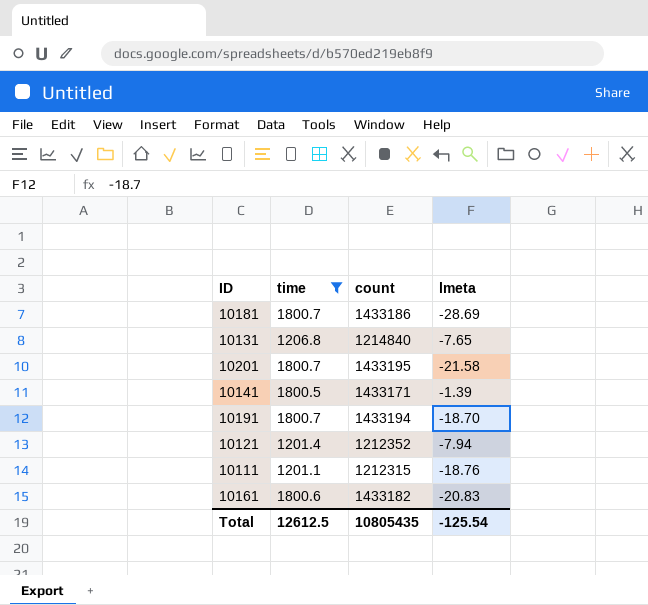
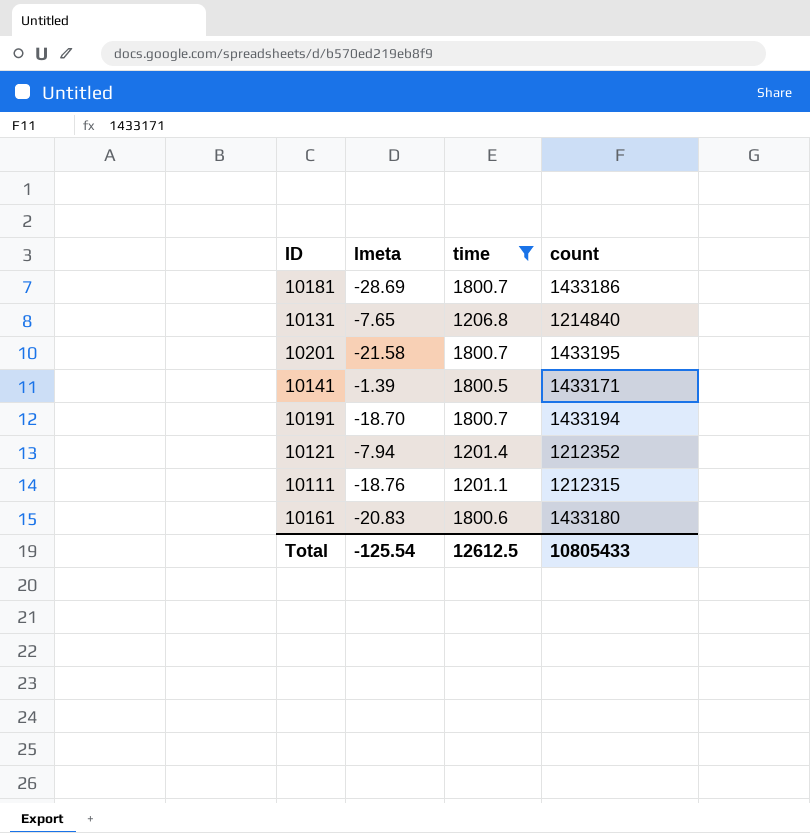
column lmeta | position: 4 -> 2
10161 | count: 1433182 -> 1433180
Total | count: 10805435 -> 10805433

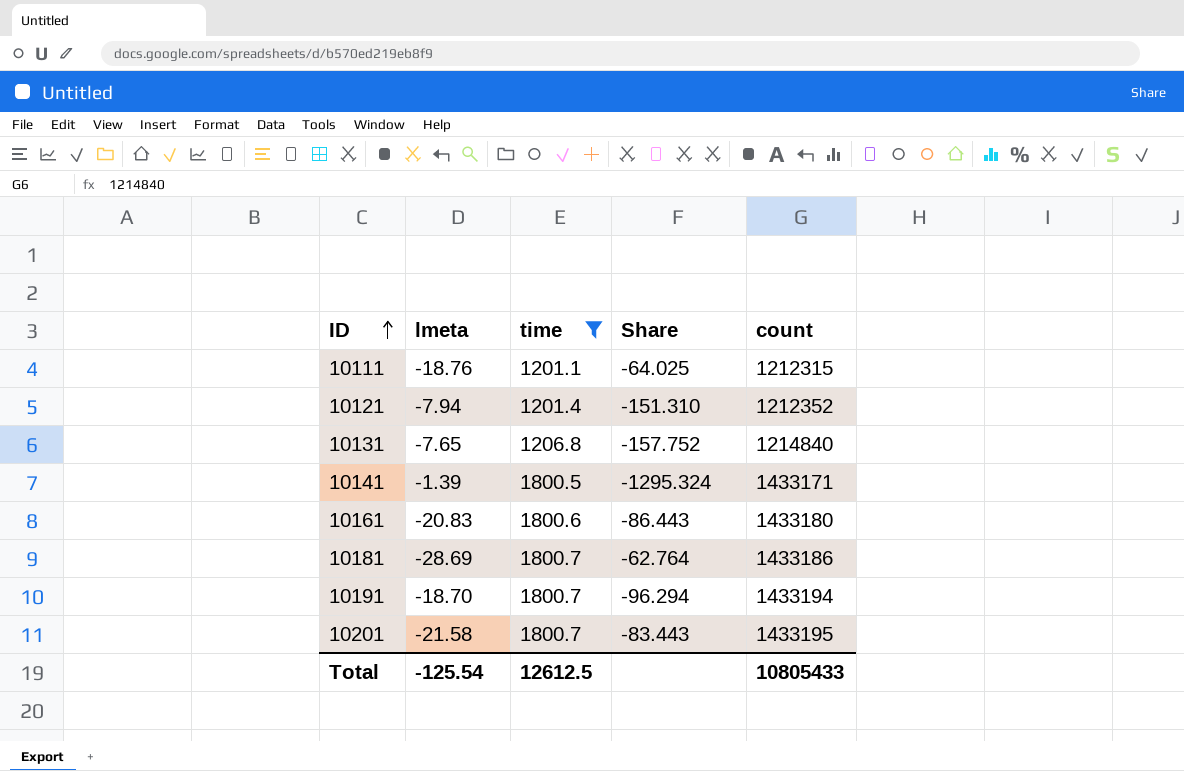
row order: none -> ID ascending
column Share | formula: none -> [time] / [lmeta]

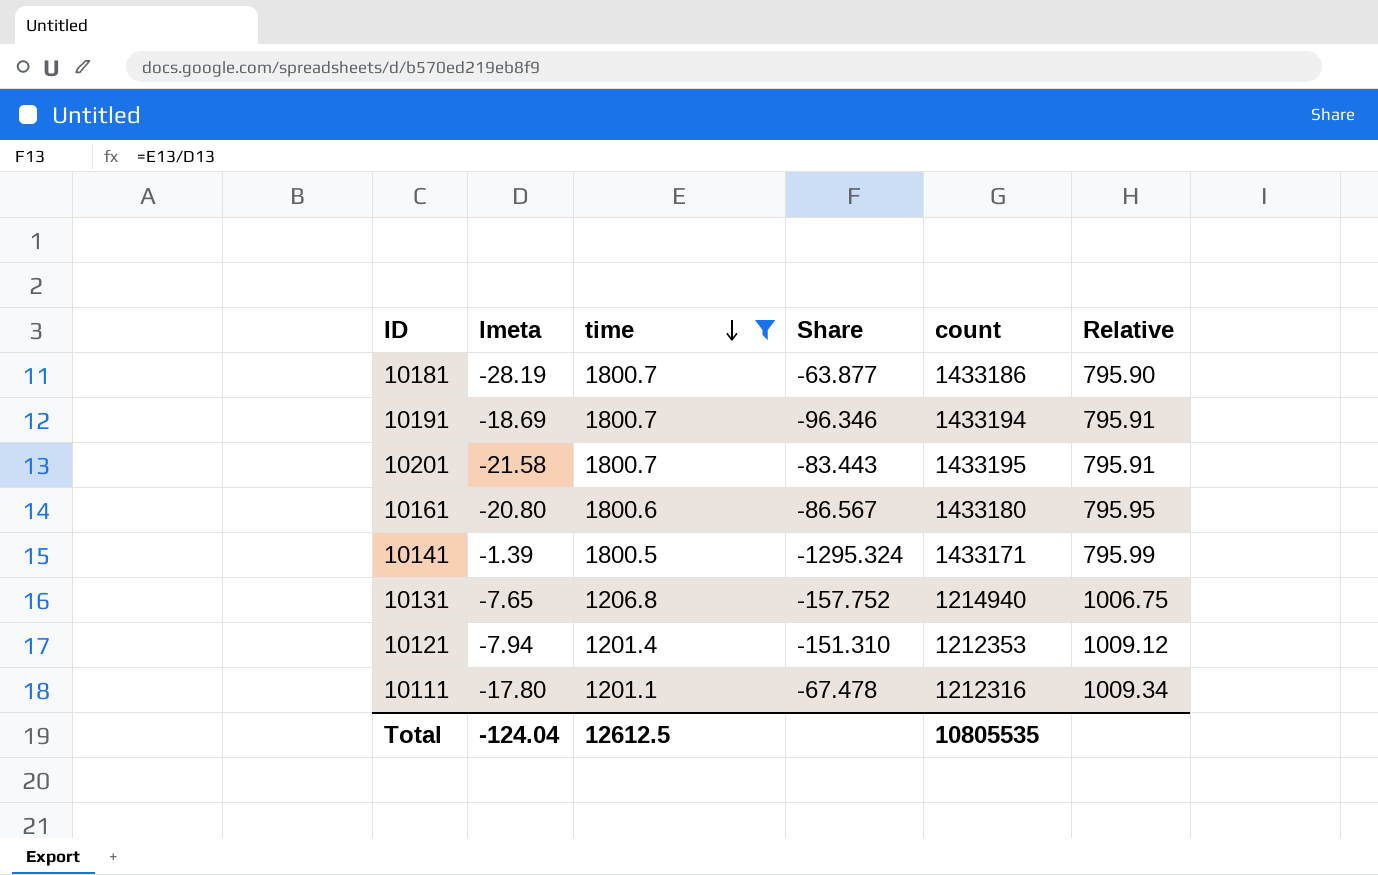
row order: ID ascending -> time descending
column Relative | formula: none -> [count] / [time]
10181 | lmeta: -28.69 -> -28.19
10181 | Share: -62.764 -> -63.877
10191 | lmeta: -18.70 -> -18.69
10191 | Share: -96.294 -> -96.346
10161 | lmeta: -20.83 -> -20.80
10161 | Share: -86.443 -> -86.567
10131 | count: 1214840 -> 1214940
10121 | count: 1212352 -> 1212353
10111 | lmeta: -18.76 -> -17.80
10111 | Share: -64.025 -> -67.478
10111 | count: 1212315 -> 1212316
Total | lmeta: -125.54 -> -124.04
Total | count: 10805433 -> 10805535

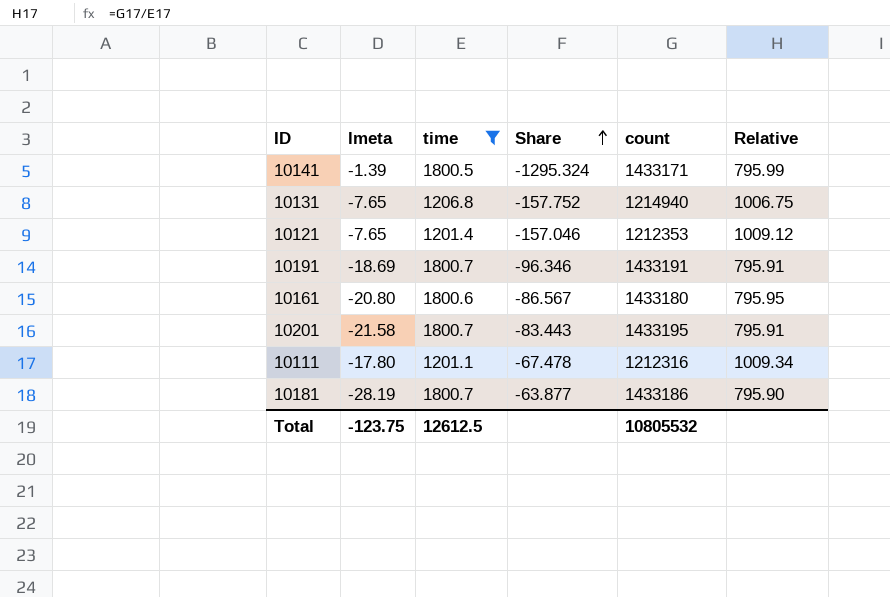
row order: time descending -> Share ascending
10121 | lmeta: -7.94 -> -7.65
10121 | Share: -151.310 -> -157.046
10191 | count: 1433194 -> 1433191
Total | lmeta: -124.04 -> -123.75
Total | count: 10805535 -> 10805532

